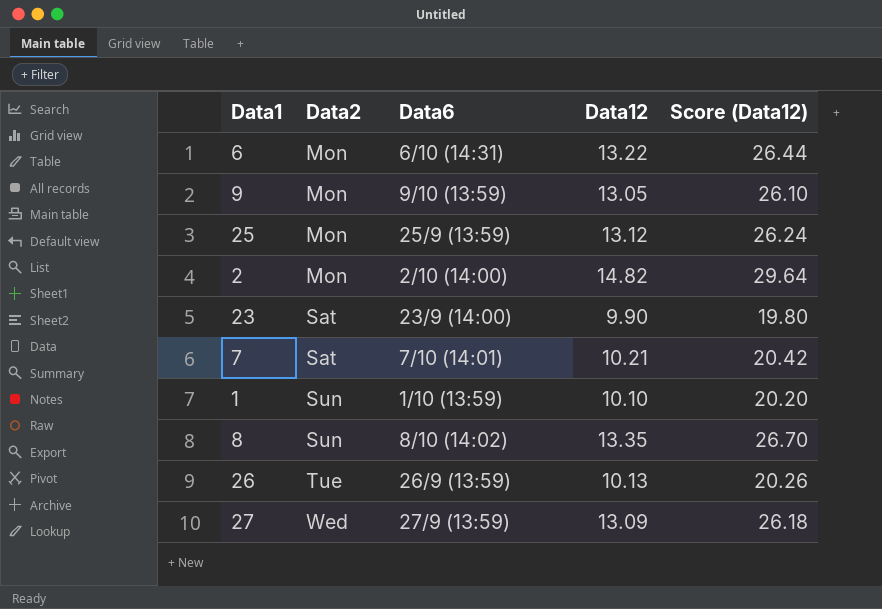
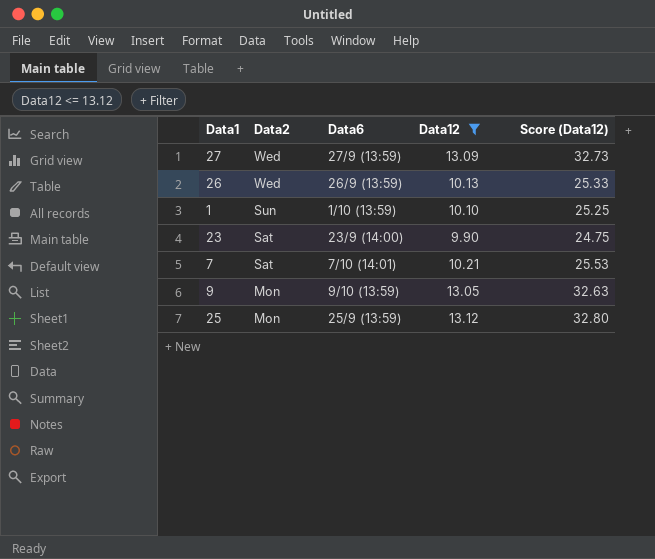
filter: none -> Data12 <= 13.12
row order: Data2 ascending -> Data2 descending
column Score (Data12) | formula: [Data12] * 2 -> [Data12] * 2.5
26 | Data2: Tue -> Wed

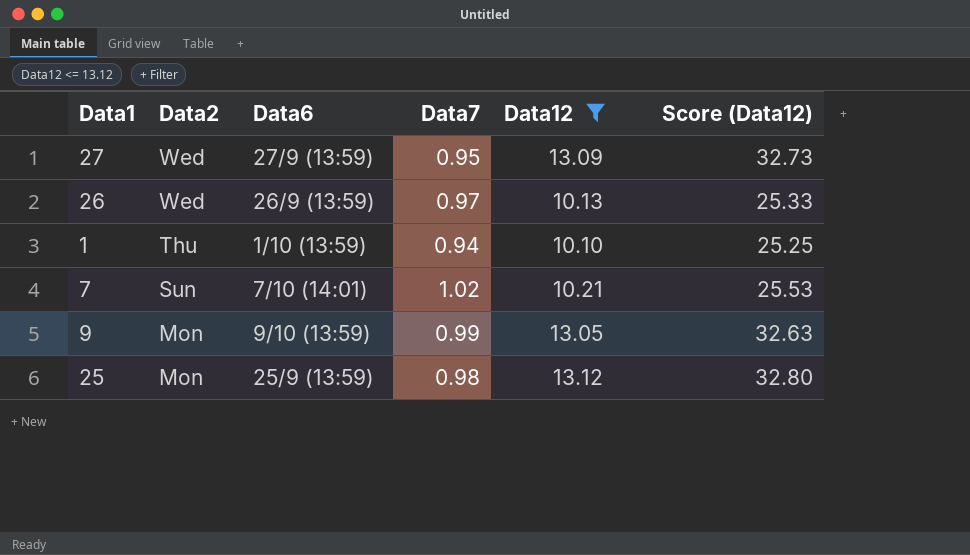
column Data7 | position: none -> 4
row 23: Sat | 23/9 (14:00) | 9.90 | 24.75 -> none
1 | Data2: Sun -> Thu
7 | Data2: Sat -> Sun

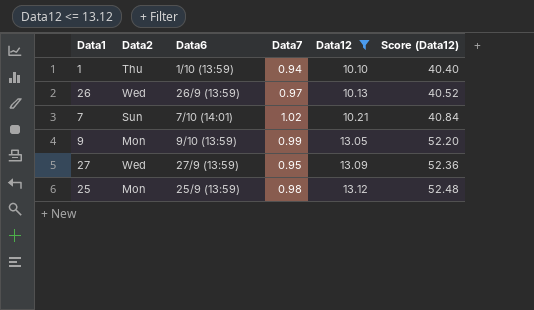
row order: Data2 descending -> Data12 ascending
column Score (Data12) | formula: [Data12] * 2.5 -> [Data12] * 4

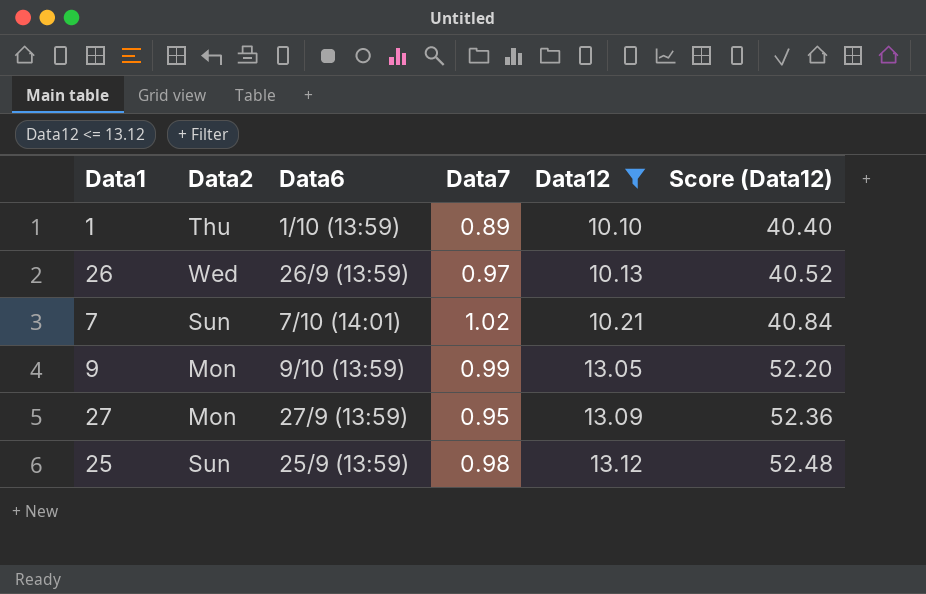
1 | Data7: 0.94 -> 0.89
27 | Data2: Wed -> Mon
25 | Data2: Mon -> Sun

